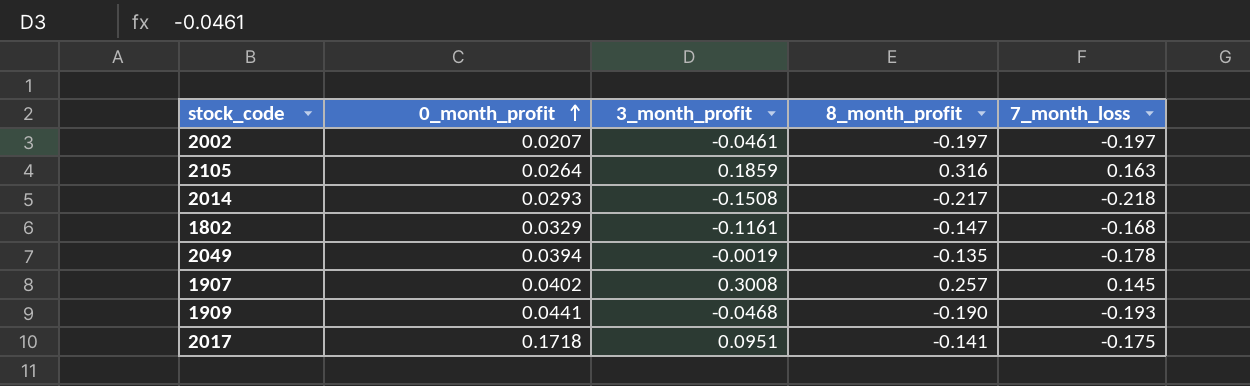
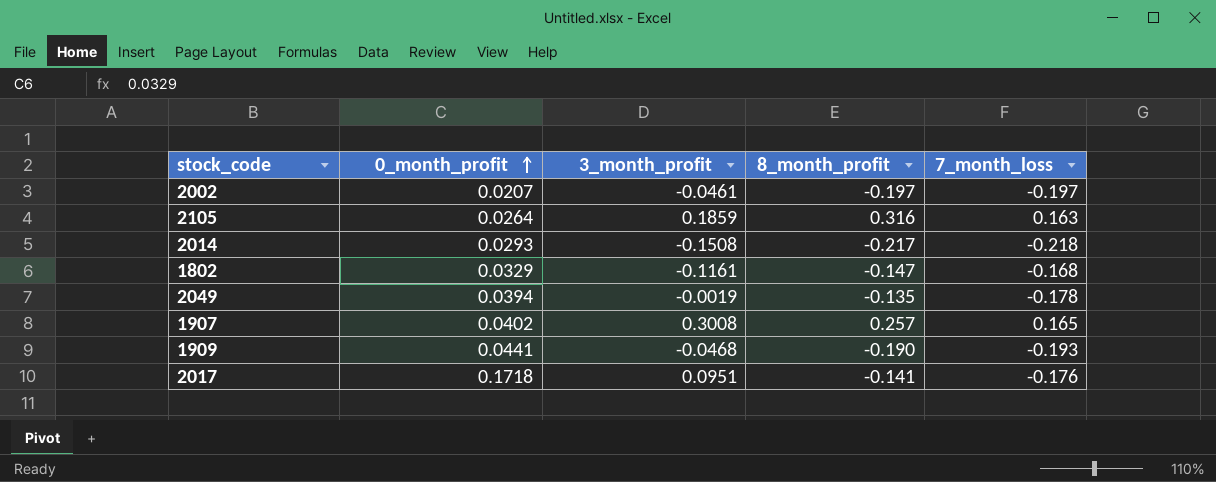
1907 | 7_month_loss: 0.145 -> 0.165
2017 | 7_month_loss: -0.175 -> -0.176

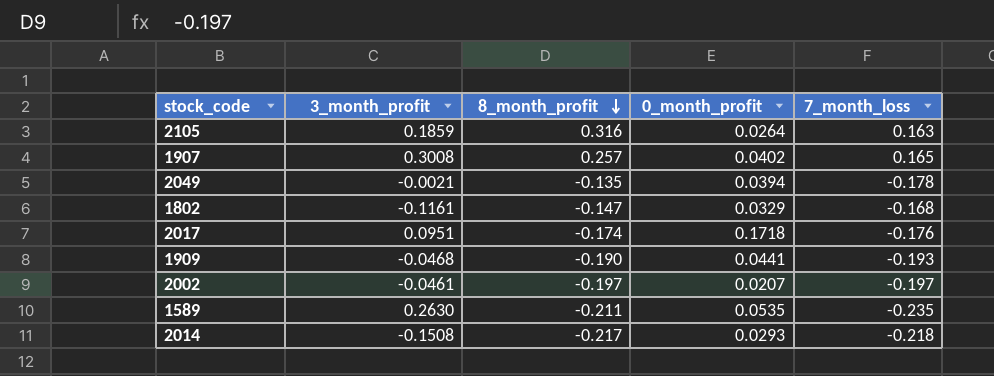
row order: 0_month_profit ascending -> 8_month_profit descending
column 0_month_profit | position: 2 -> 4
2049 | 3_month_profit: -0.0019 -> -0.0021
2017 | 8_month_profit: -0.141 -> -0.174
row 1589: none -> 0.2630 | -0.211 | 0.0535 | -0.235

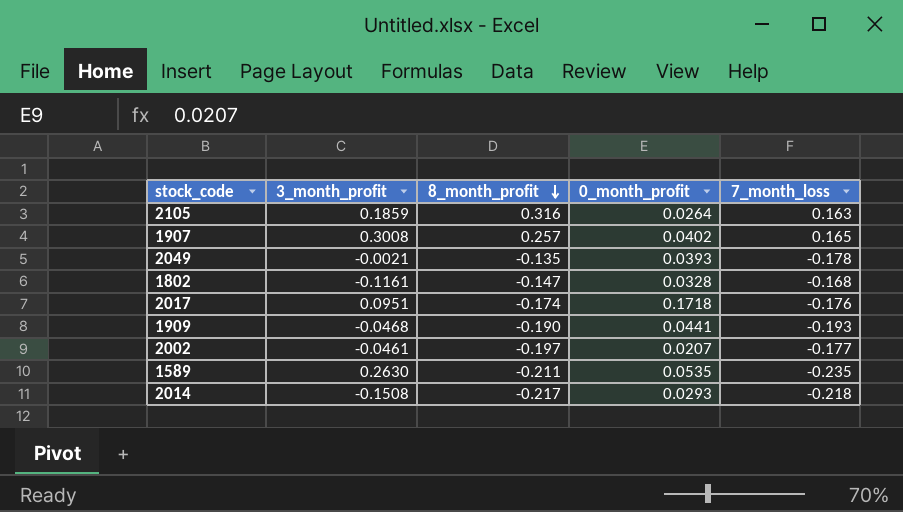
2049 | 0_month_profit: 0.0394 -> 0.0393
1802 | 0_month_profit: 0.0329 -> 0.0328
2002 | 7_month_loss: -0.197 -> -0.177

